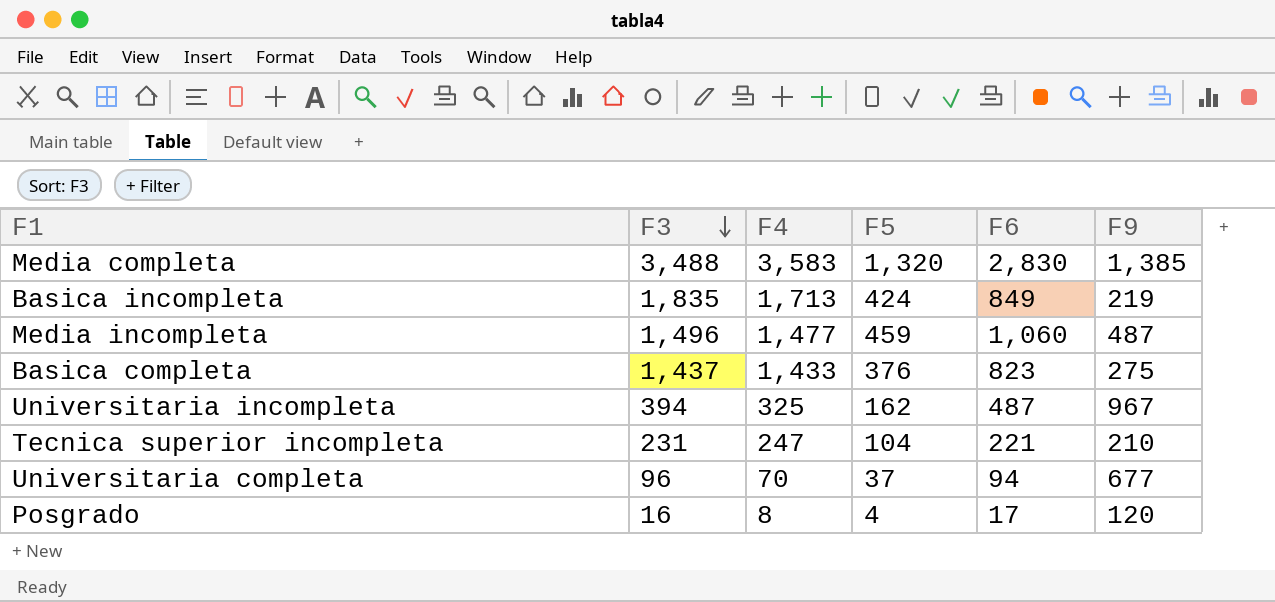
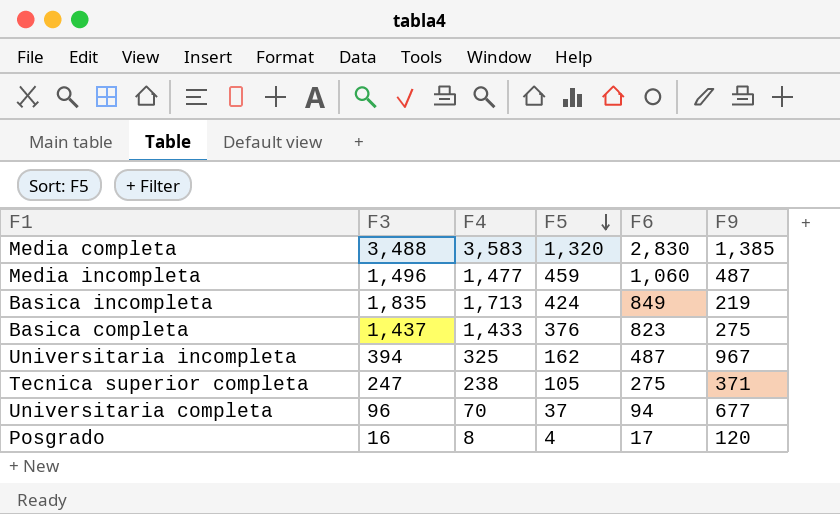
row order: F3 descending -> F5 descending
row Tecnica superior incompleta: 231 | 247 | 104 | 221 | 210 -> none
row Tecnica superior completa: none -> 247 | 238 | 105 | 275 | 371

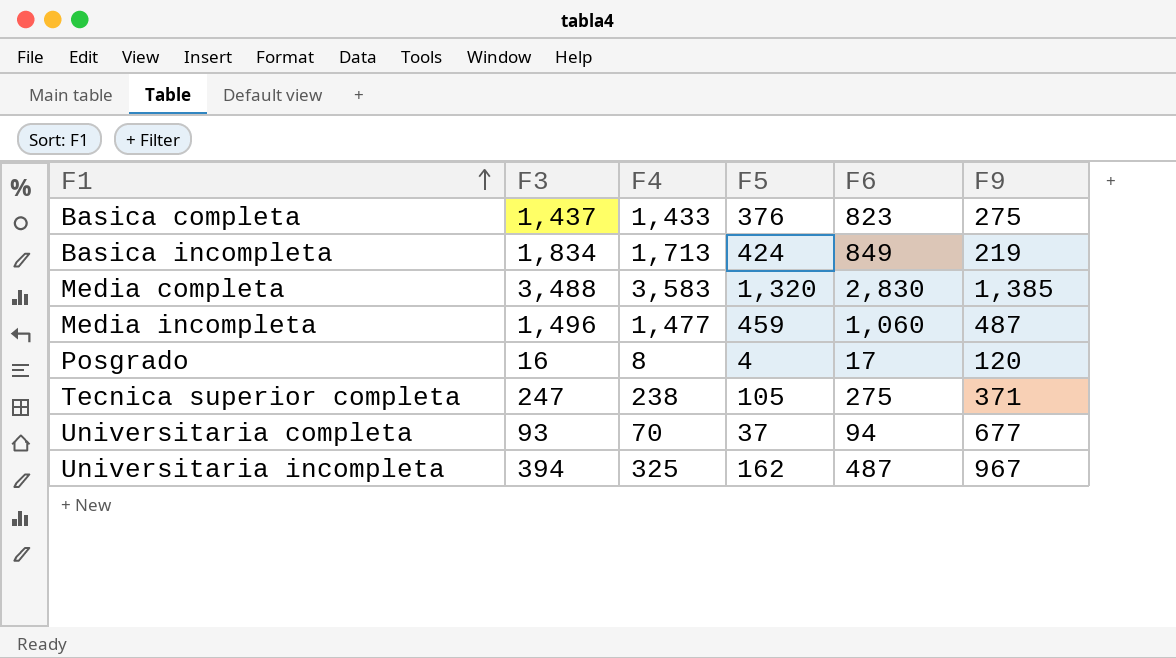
row order: F5 descending -> F1 ascending
Basica incompleta | F3: 1,835 -> 1,834
Universitaria completa | F3: 96 -> 93

